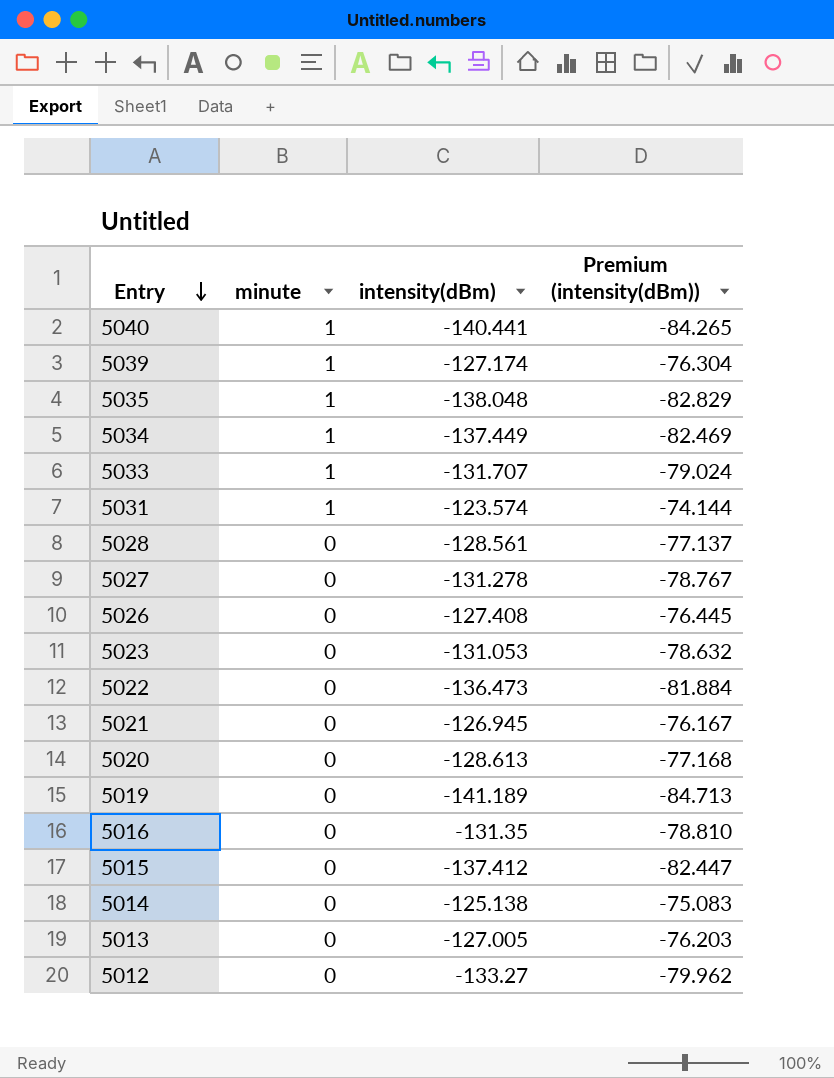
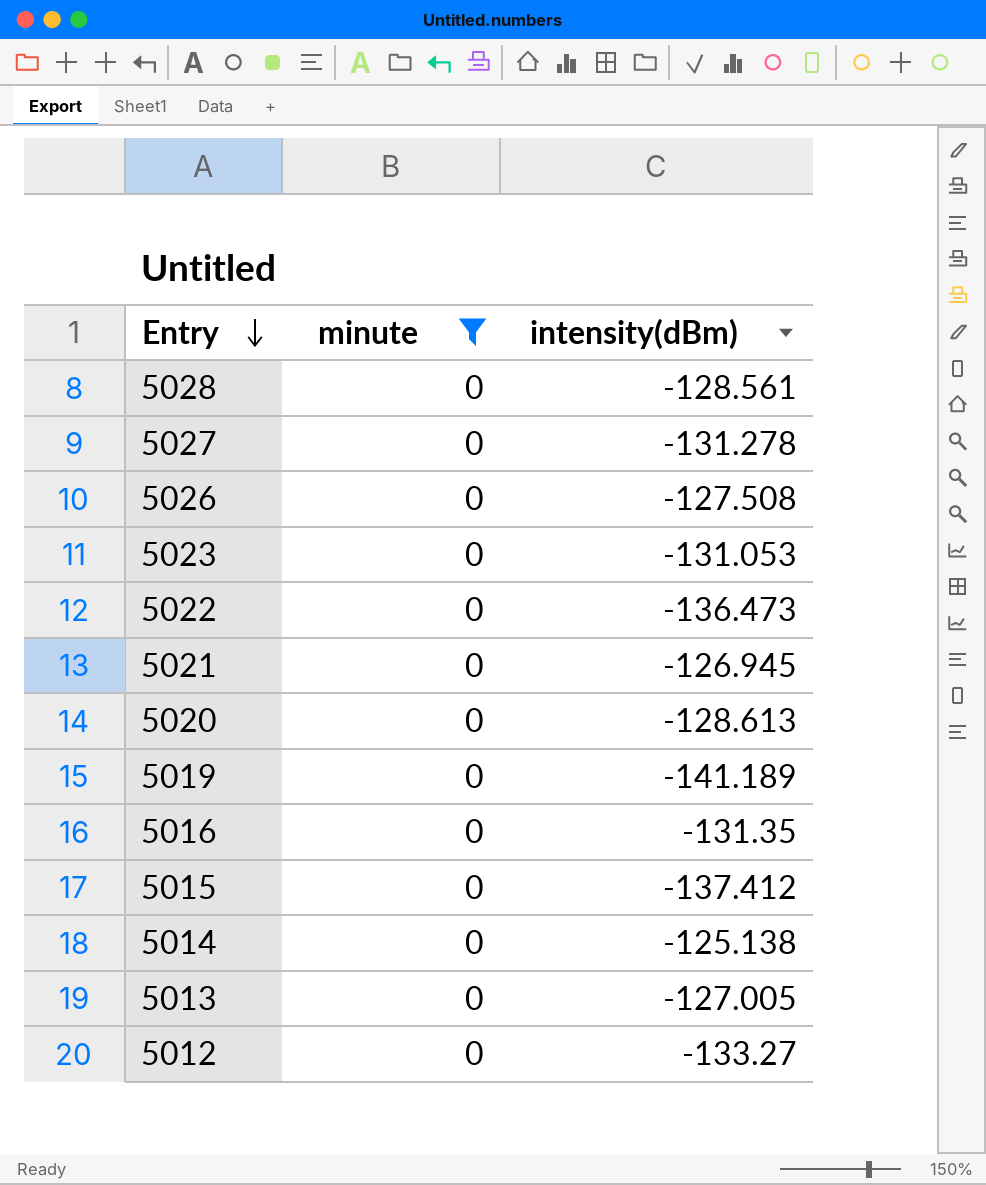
filter: none -> minute = 0
column Premium (intensity(dBm)) | formula: [intensity(dBm)] * 0.6 -> none
5026 | intensity(dBm): -127.408 -> -127.508

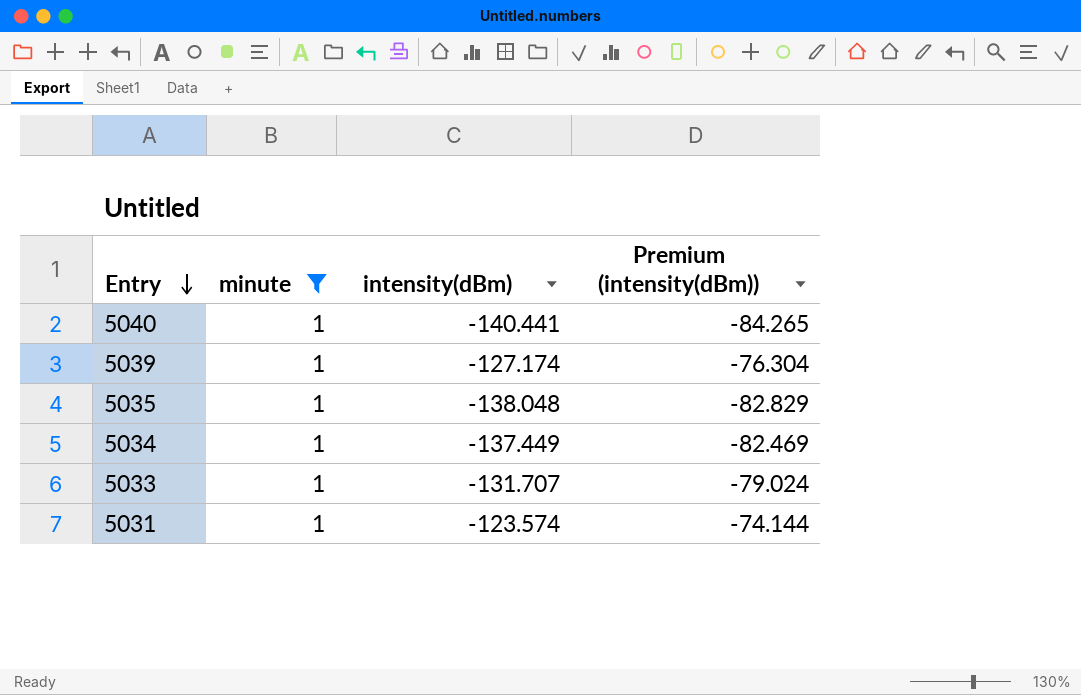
filter: minute = 0 -> minute = 1
column Premium (intensity(dBm)) | formula: none -> [intensity(dBm)] * 0.6

